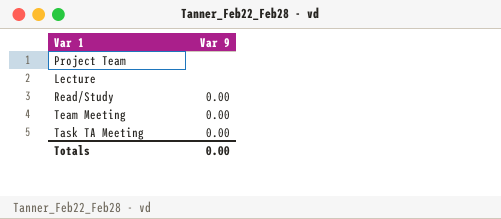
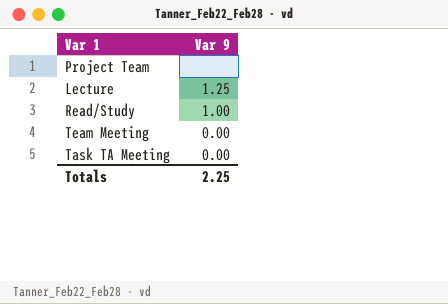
Lecture | Var 9: none -> 1.25
Read/Study | Var 9: 0.00 -> 1.00
Totals | Var 9: 0.00 -> 2.25

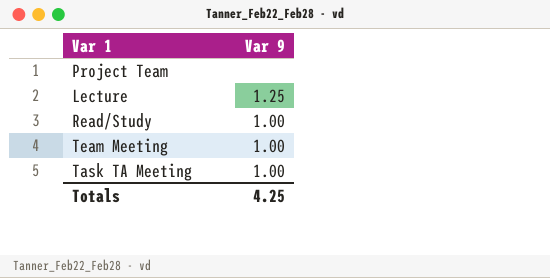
Team Meeting | Var 9: 0.00 -> 1.00
Task TA Meeting | Var 9: 0.00 -> 1.00
Totals | Var 9: 2.25 -> 4.25

